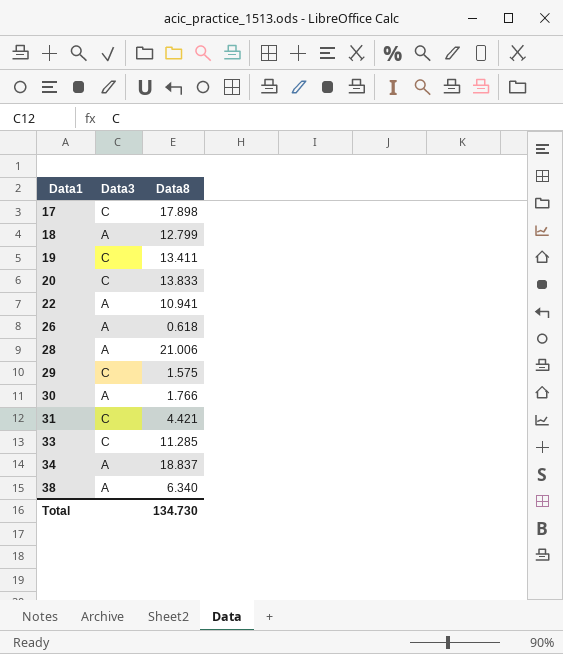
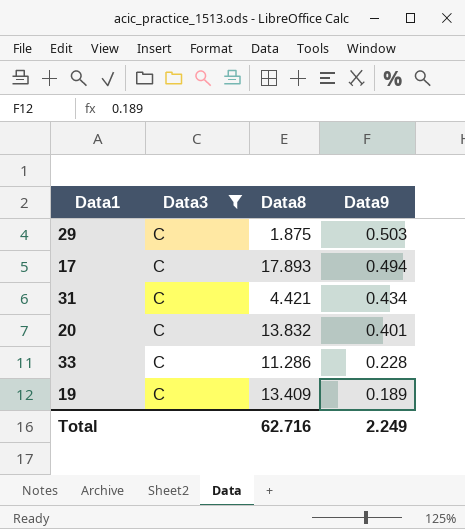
filter: none -> Data3 = C
row order: Data1 ascending -> Data9 descending
column Data9 | position: none -> 4
29 | Data8: 1.575 -> 1.875
17 | Data8: 17.898 -> 17.893
20 | Data8: 13.833 -> 13.832
33 | Data8: 11.285 -> 11.286
19 | Data8: 13.411 -> 13.409
Total | Data8: 134.730 -> 62.716

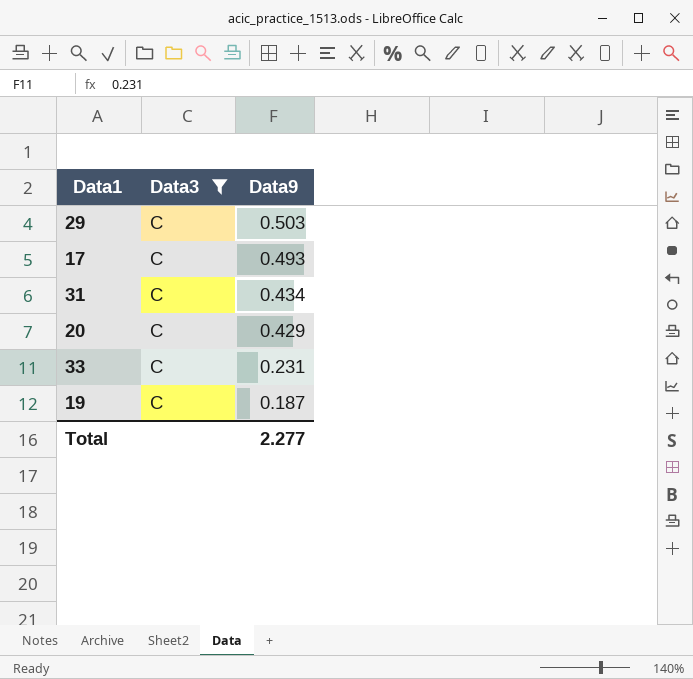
column Data8 | position: 3 -> none
17 | Data9: 0.494 -> 0.493
20 | Data9: 0.401 -> 0.429
33 | Data9: 0.228 -> 0.231
19 | Data9: 0.189 -> 0.187
Total | Data9: 2.249 -> 2.277

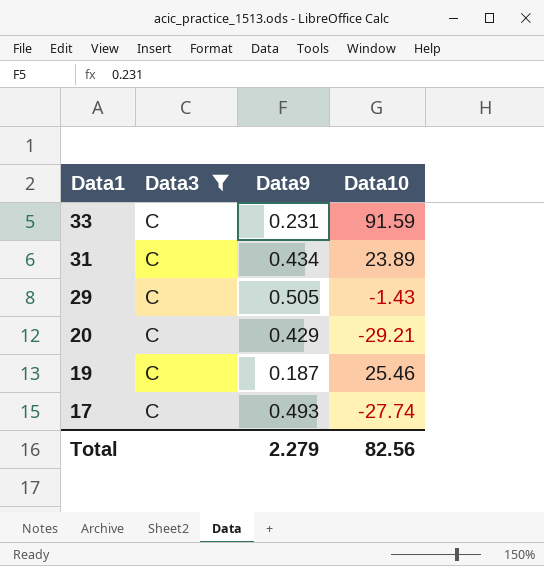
row order: Data9 descending -> Data1 descending
column Data10 | position: none -> 4
29 | Data9: 0.503 -> 0.505
Total | Data9: 2.277 -> 2.279

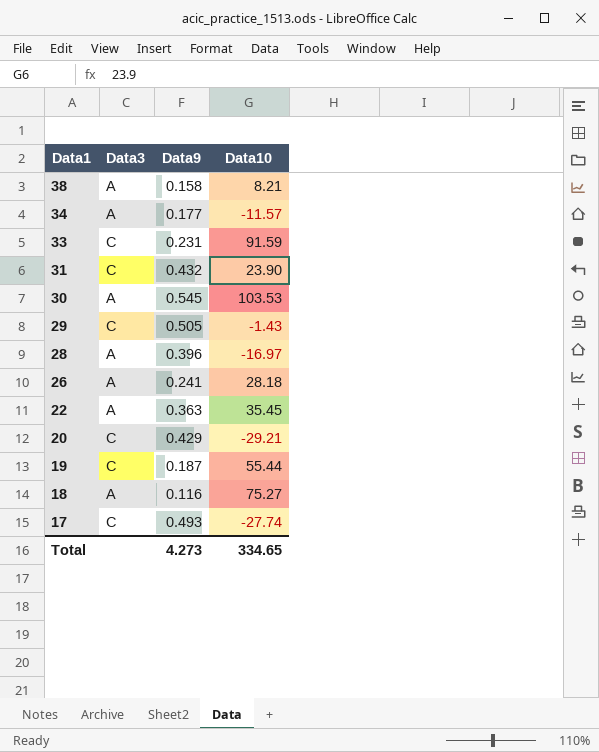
filter: Data3 = C -> none
31 | Data9: 0.434 -> 0.432
31 | Data10: 23.89 -> 23.90
19 | Data10: 25.46 -> 55.44
Total | Data9: 2.279 -> 4.273
Total | Data10: 82.56 -> 334.65

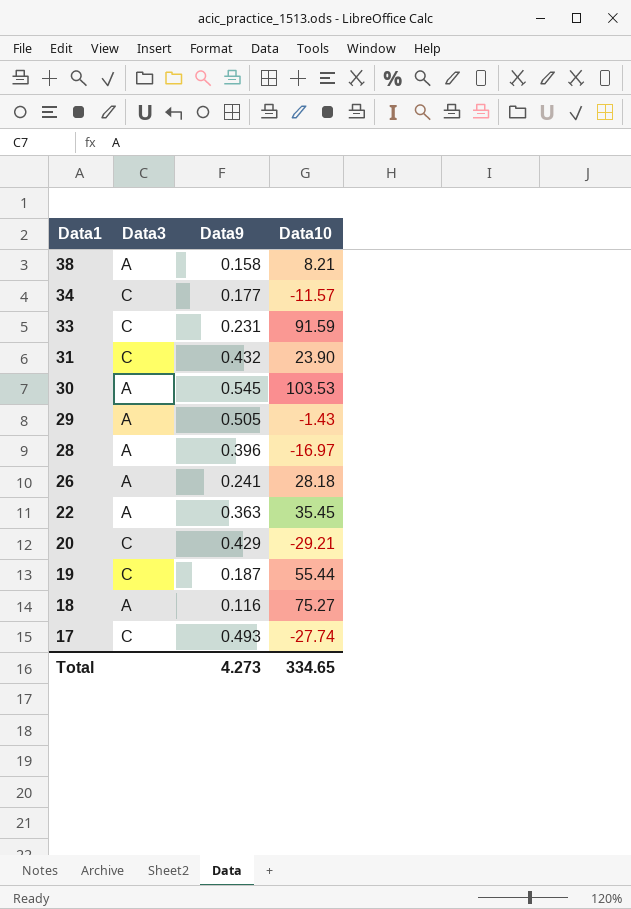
34 | Data3: A -> C
29 | Data3: C -> A

